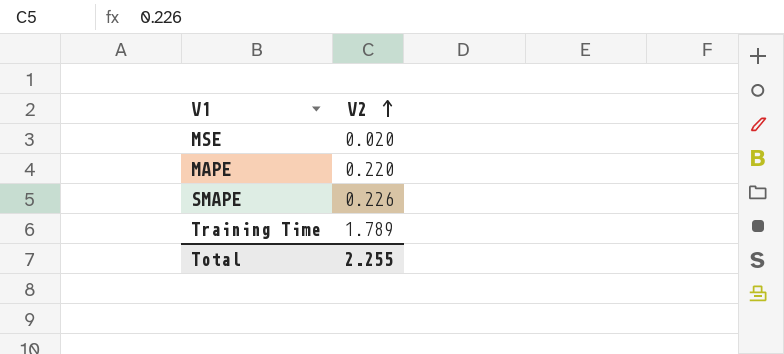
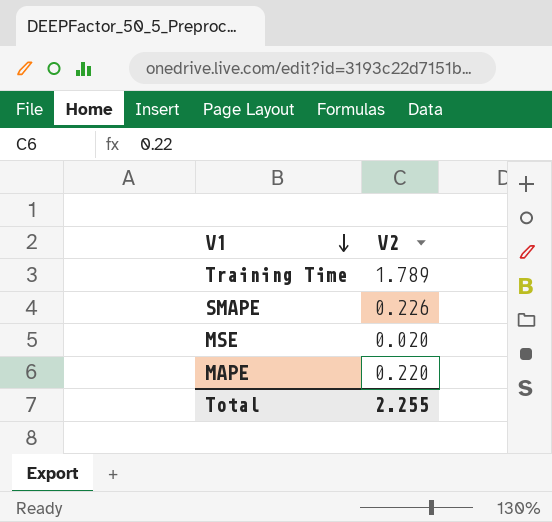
row order: V2 ascending -> V1 descending

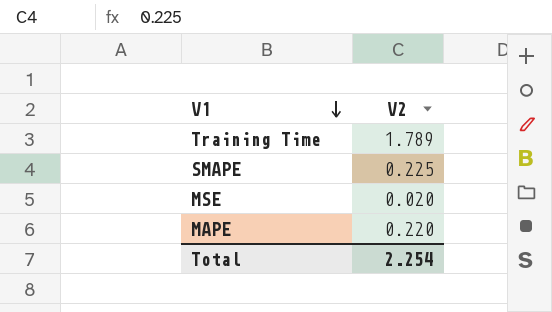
SMAPE | V2: 0.226 -> 0.225
Total | V2: 2.255 -> 2.254

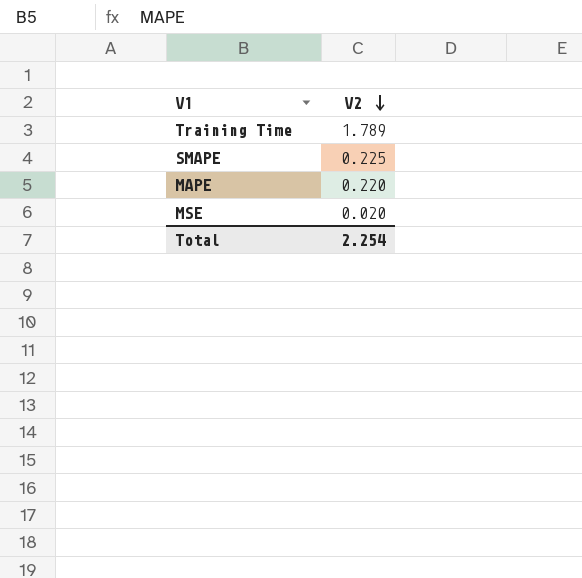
row order: V1 descending -> V2 descending

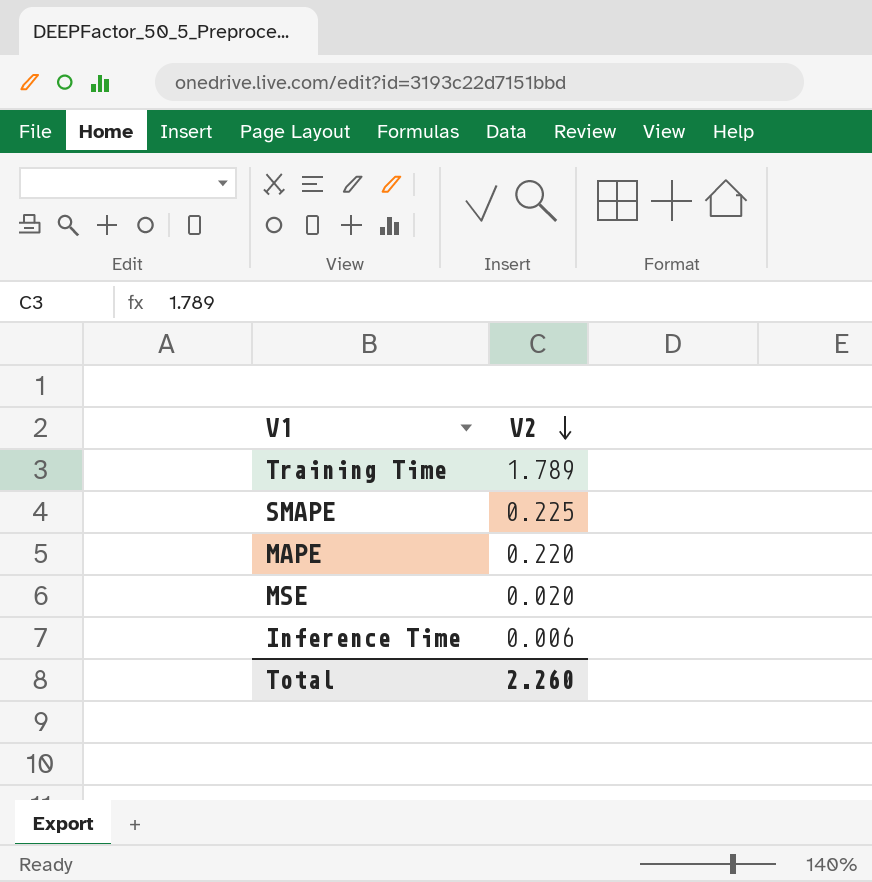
row Inference Time: none -> 0.006
Total | V2: 2.254 -> 2.260

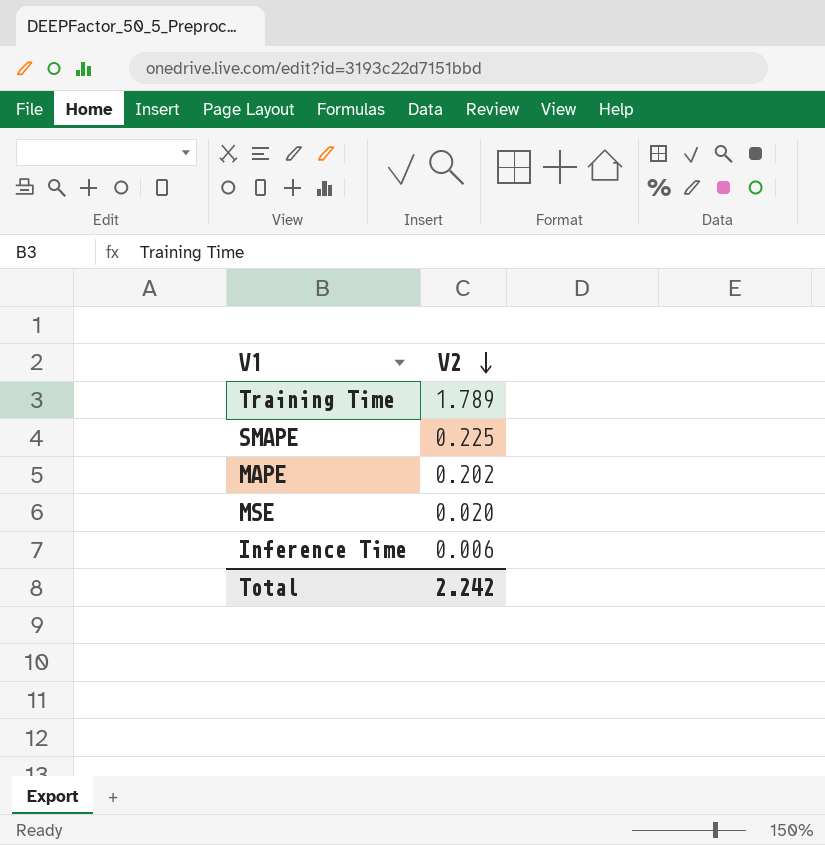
MAPE | V2: 0.220 -> 0.202
Total | V2: 2.260 -> 2.242

